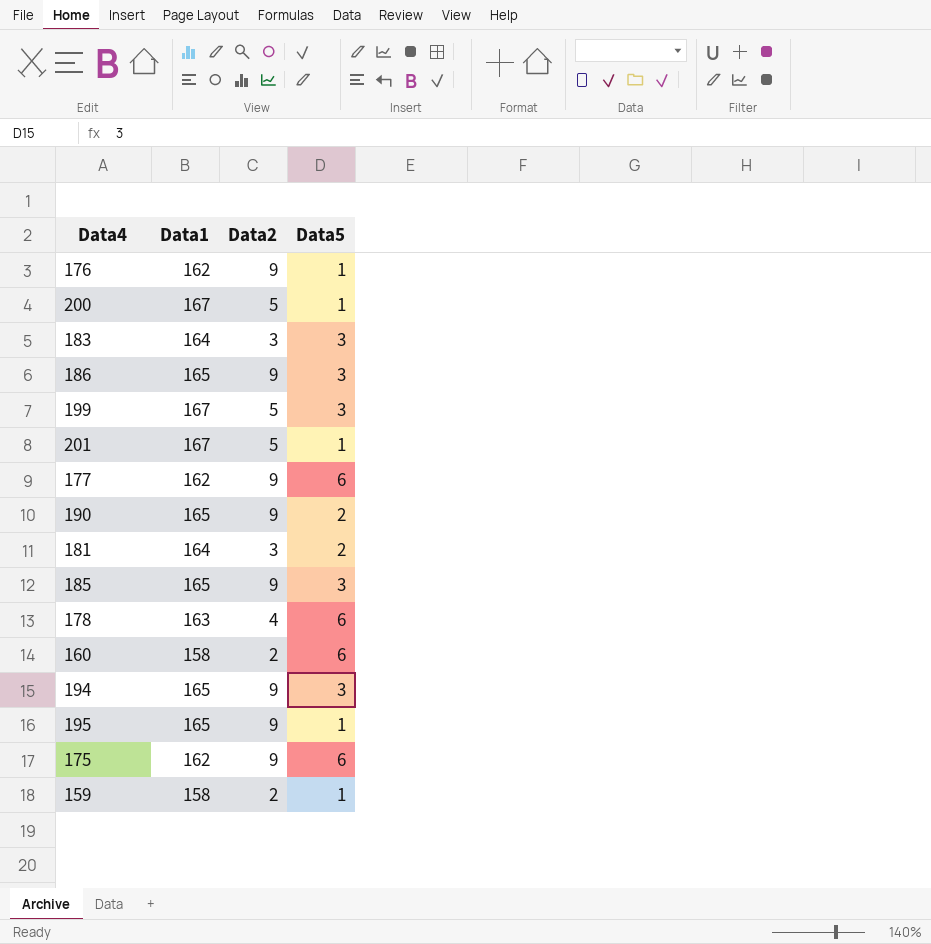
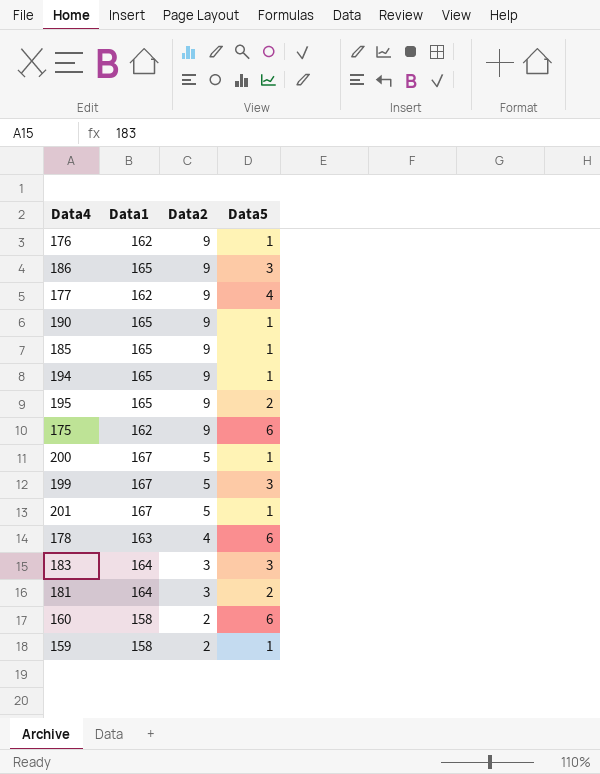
row order: none -> Data2 descending
177 | Data5: 6 -> 4
190 | Data5: 2 -> 1
185 | Data5: 3 -> 1
194 | Data5: 3 -> 1
195 | Data5: 1 -> 2

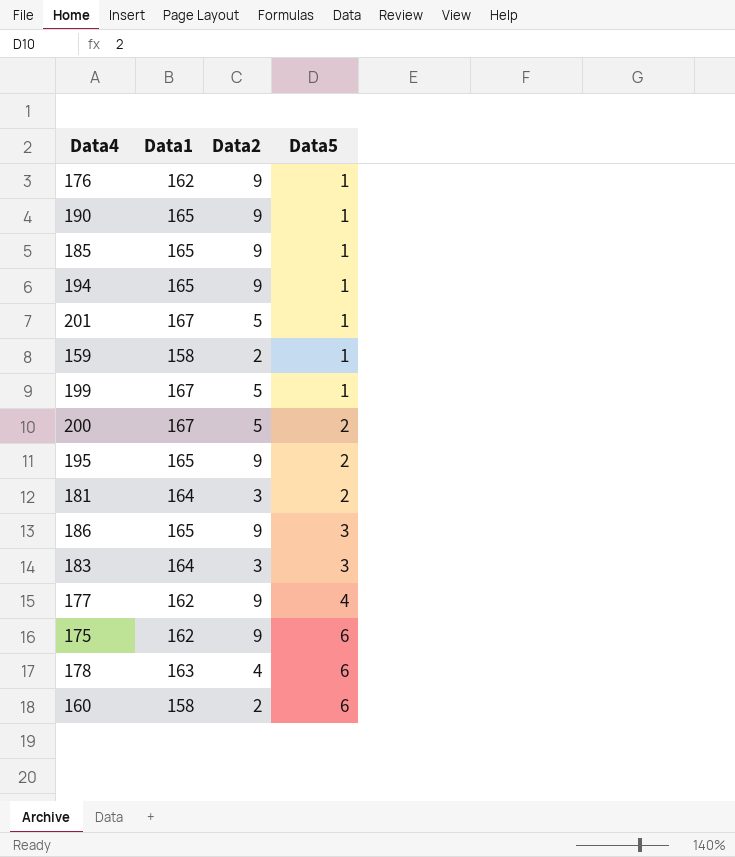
row order: Data2 descending -> Data5 ascending
199 | Data5: 3 -> 1
200 | Data5: 1 -> 2

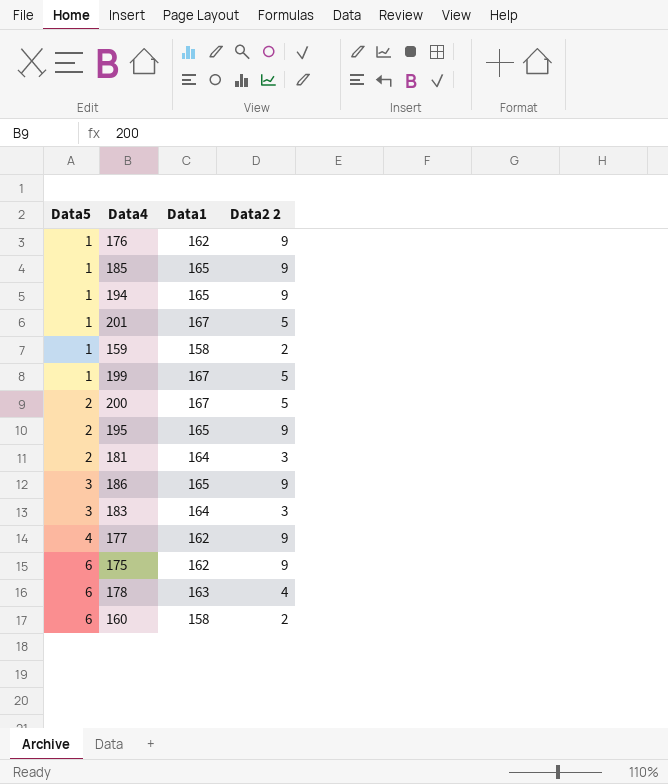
column Data5 | position: 4 -> 1
column name: Data2 -> Data2 2
row 190: 165 | 9 | 1 -> none

